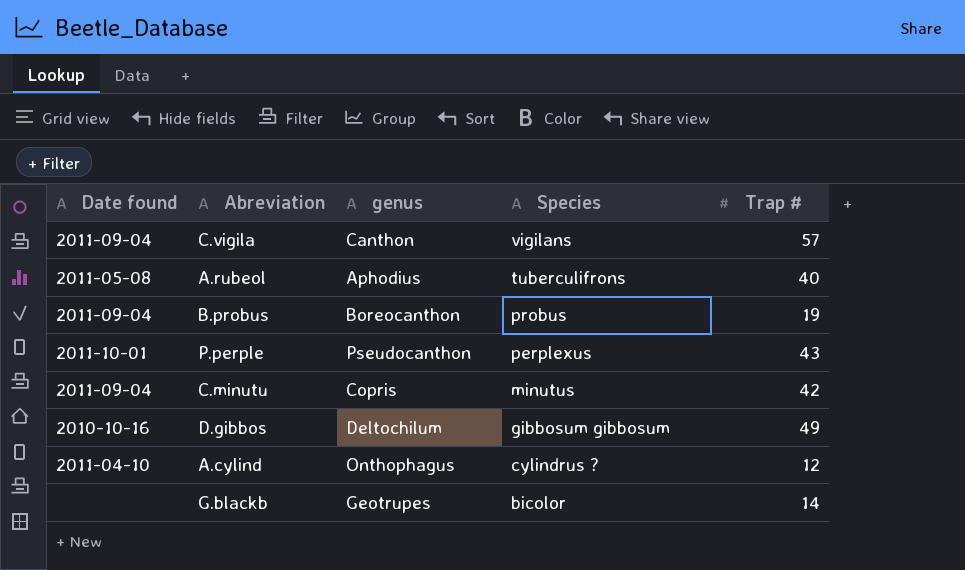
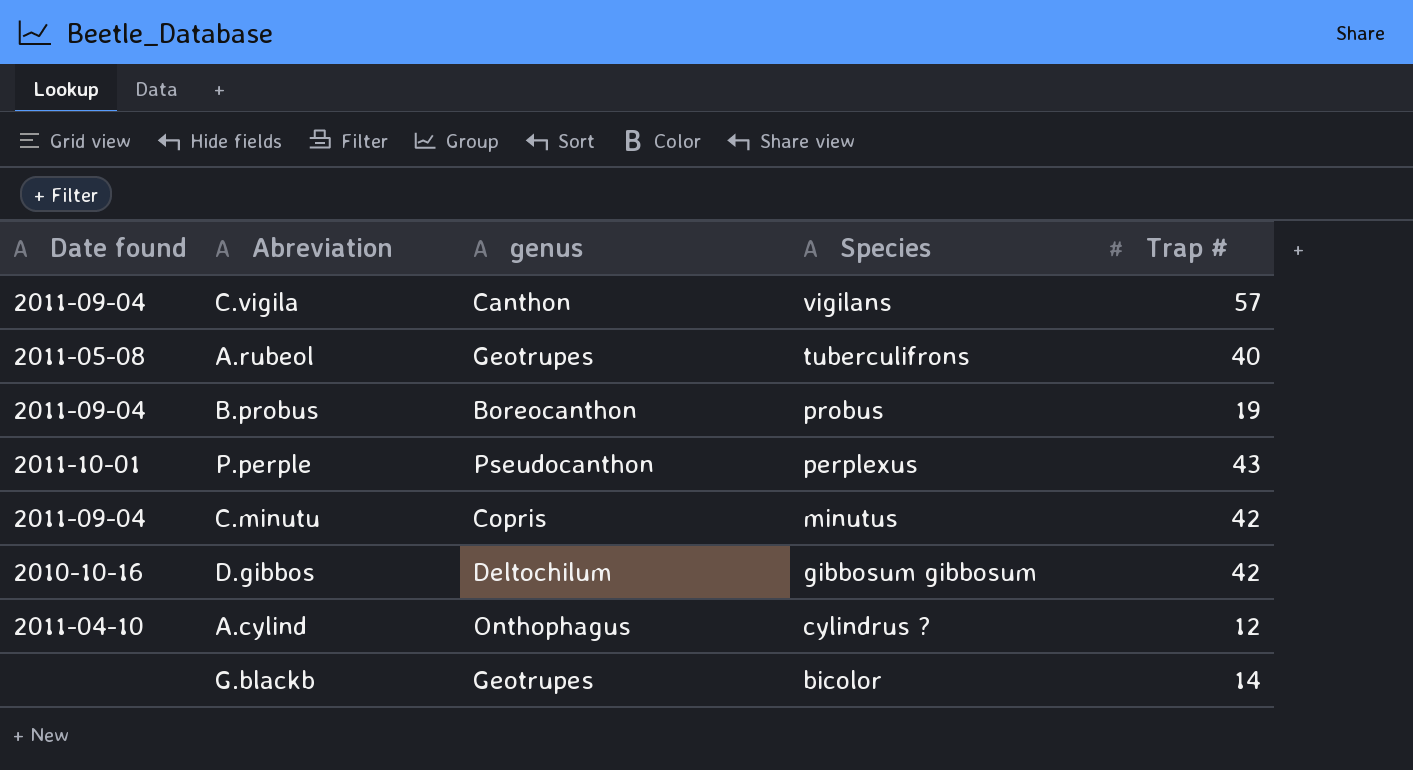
A.rubeol | genus: Aphodius -> Geotrupes
D.gibbos | Trap #: 49 -> 42

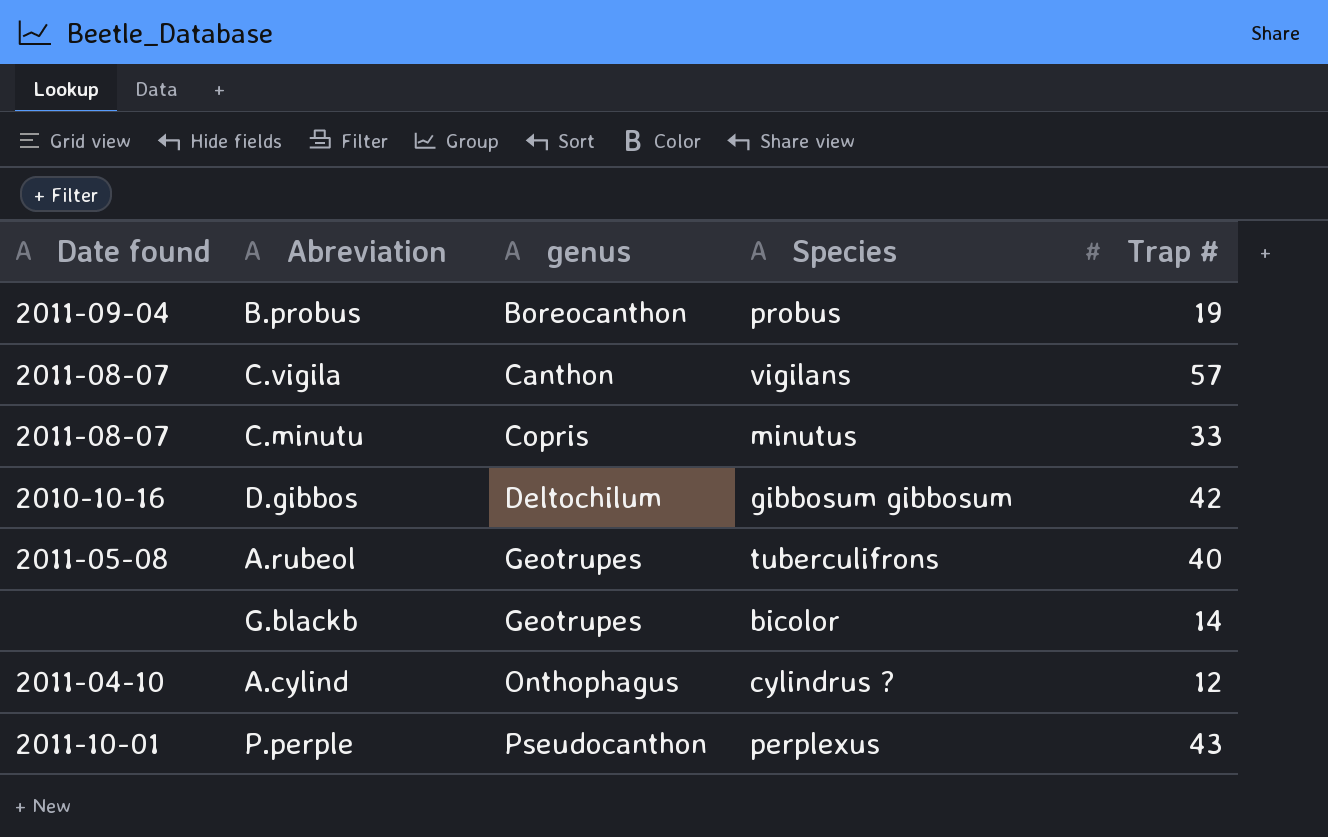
row order: Species descending -> genus ascending
C.vigila | Date found: 2011-09-04 -> 2011-08-07
C.minutu | Date found: 2011-09-04 -> 2011-08-07
C.minutu | Trap #: 42 -> 33

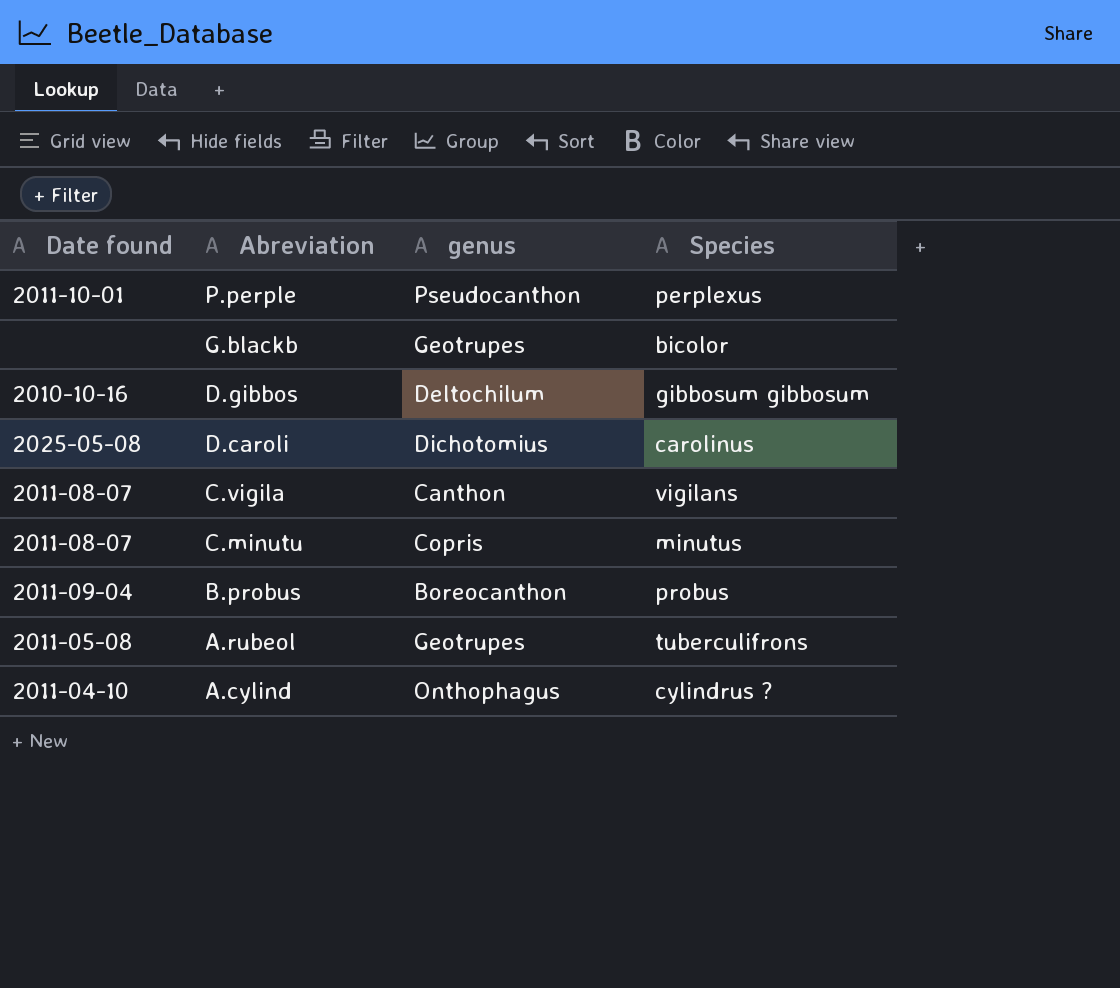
row order: genus ascending -> Abreviation descending
column Trap # | position: 5 -> none
row D.caroli: none -> 2025-05-08 | Dichotomius | carolinus

